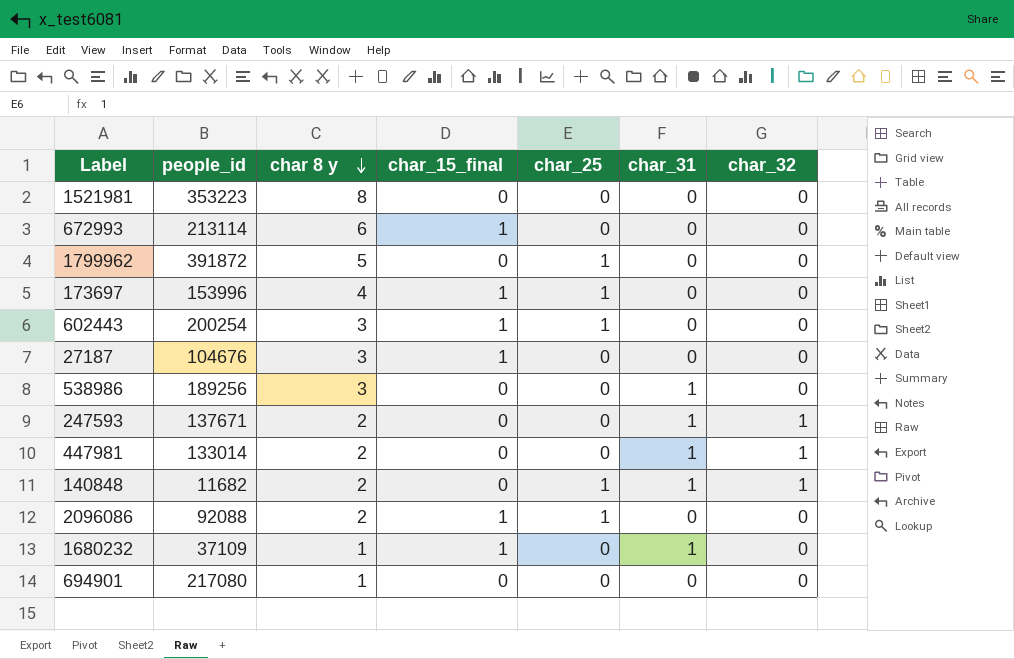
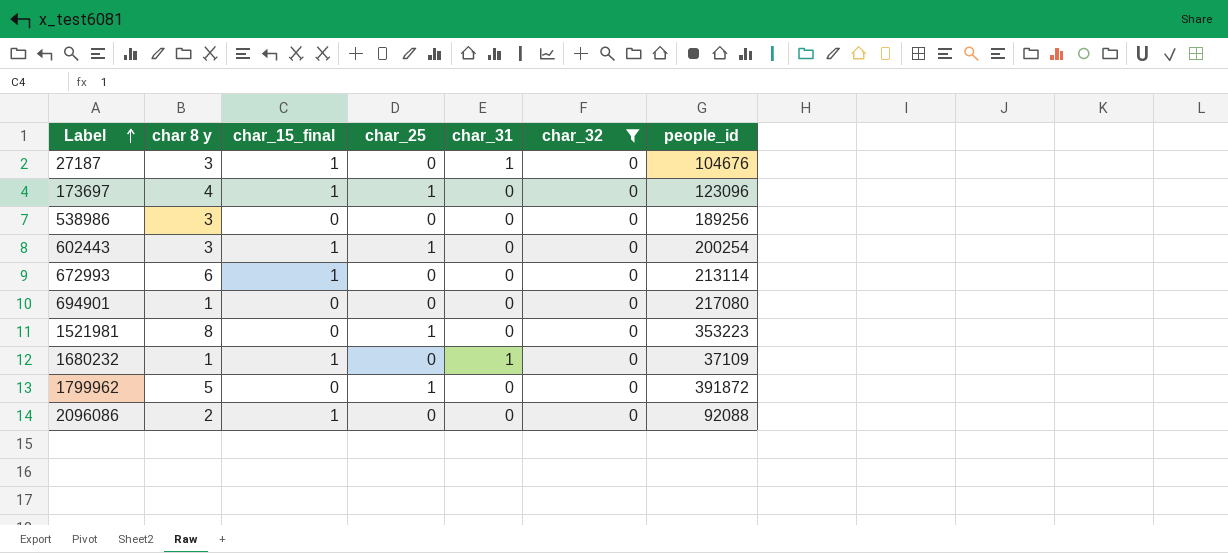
filter: none -> char_32 = 0
row order: char 8 y descending -> Label ascending
column people_id | position: 2 -> 7
27187 | char_31: 0 -> 1
173697 | people_id: 153996 -> 123096
538986 | char_31: 1 -> 0
1521981 | char_25: 0 -> 1
2096086 | char_25: 1 -> 0

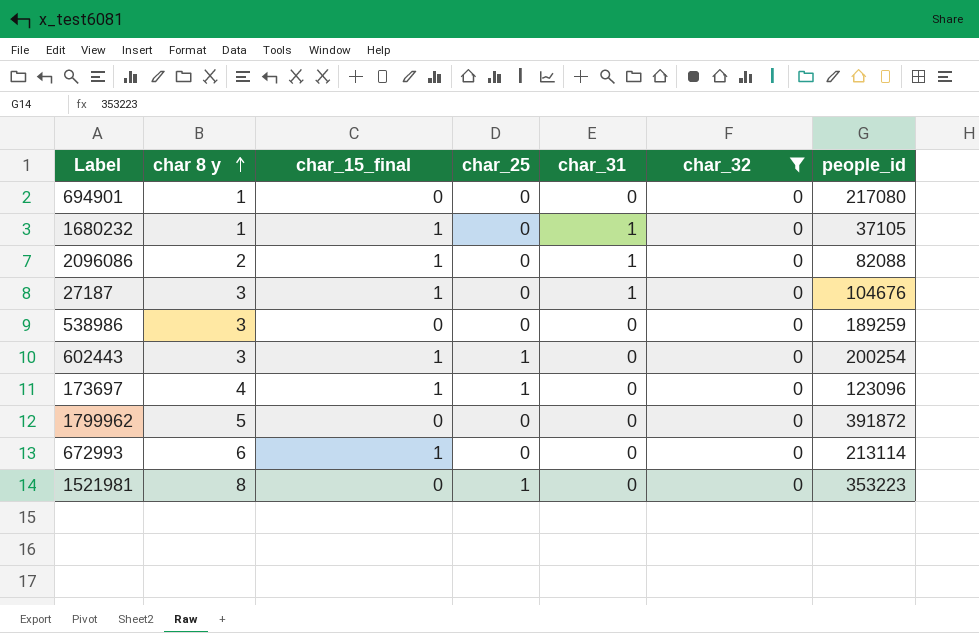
row order: Label ascending -> char 8 y ascending
1680232 | people_id: 37109 -> 37105
2096086 | char_31: 0 -> 1
2096086 | people_id: 92088 -> 82088
538986 | people_id: 189256 -> 189259
1799962 | char_25: 1 -> 0

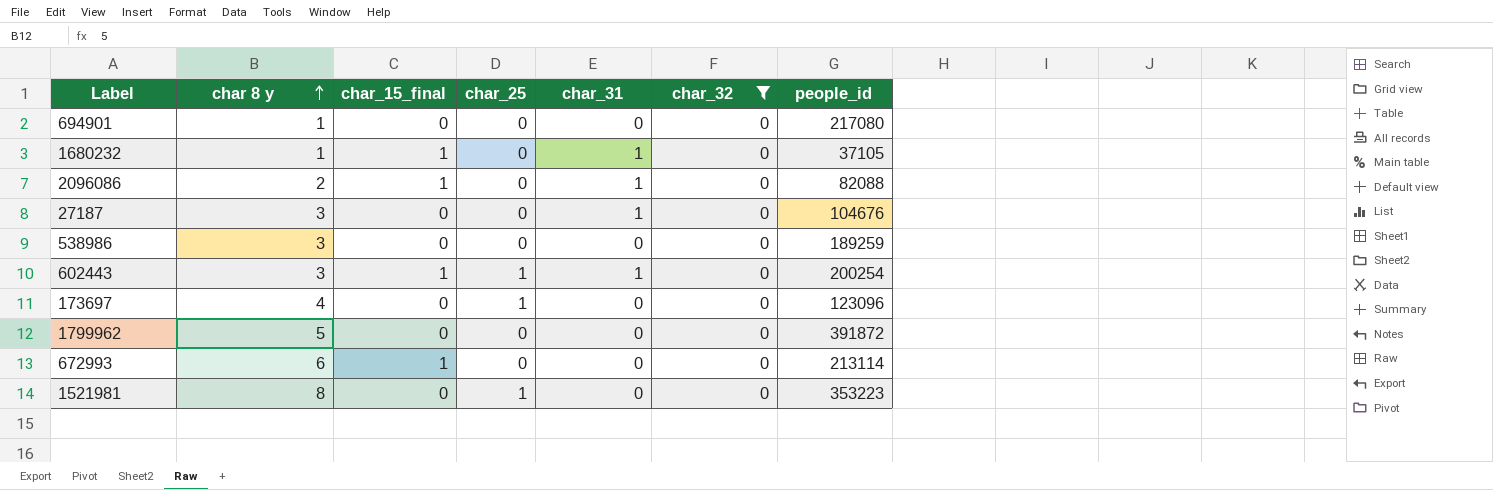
27187 | char_15_final: 1 -> 0
602443 | char_31: 0 -> 1
173697 | char_15_final: 1 -> 0

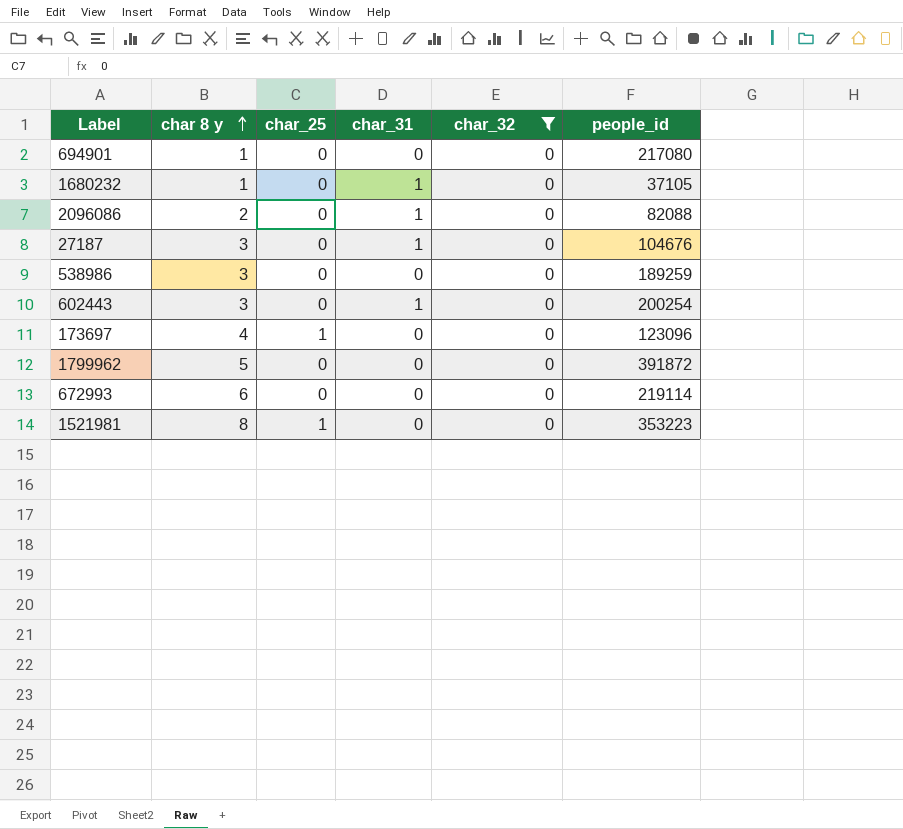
column char_15_final | position: 3 -> none
602443 | char_25: 1 -> 0
672993 | people_id: 213114 -> 219114

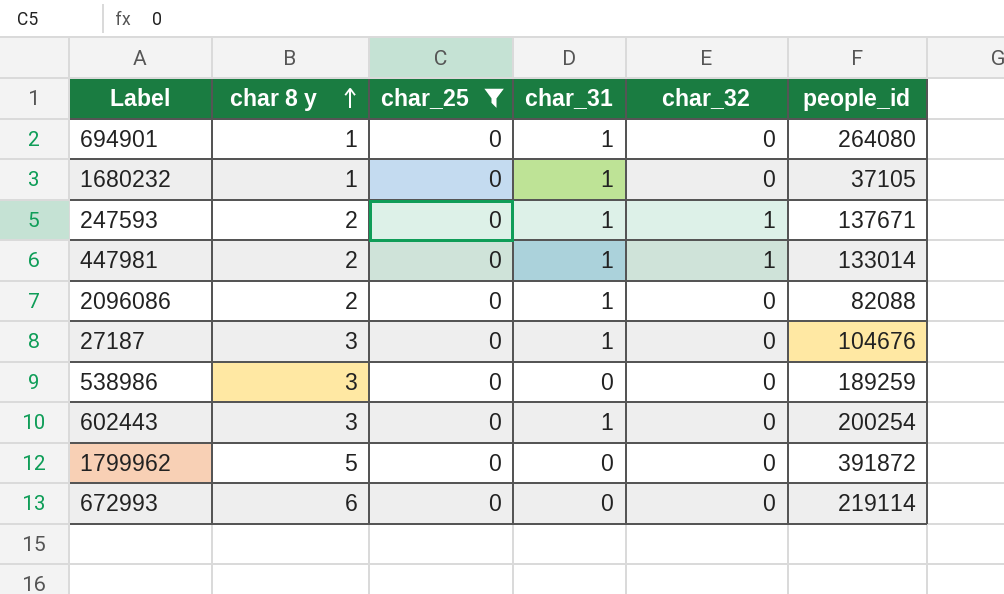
filter: char_32 = 0 -> char_25 = 0
694901 | char_31: 0 -> 1
694901 | people_id: 217080 -> 264080

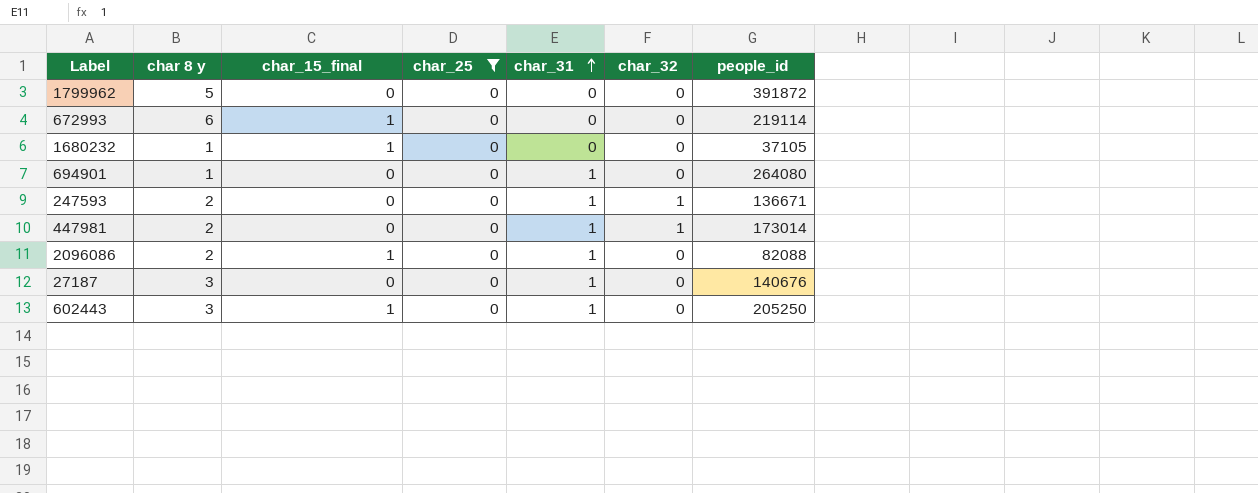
row order: char 8 y ascending -> char_31 ascending
column char_15_final | position: none -> 3
row 538986: 3 | 0 | 0 | 0 | 189259 -> none
1680232 | char_31: 1 -> 0
247593 | people_id: 137671 -> 136671
447981 | people_id: 133014 -> 173014
27187 | people_id: 104676 -> 140676
602443 | people_id: 200254 -> 205250

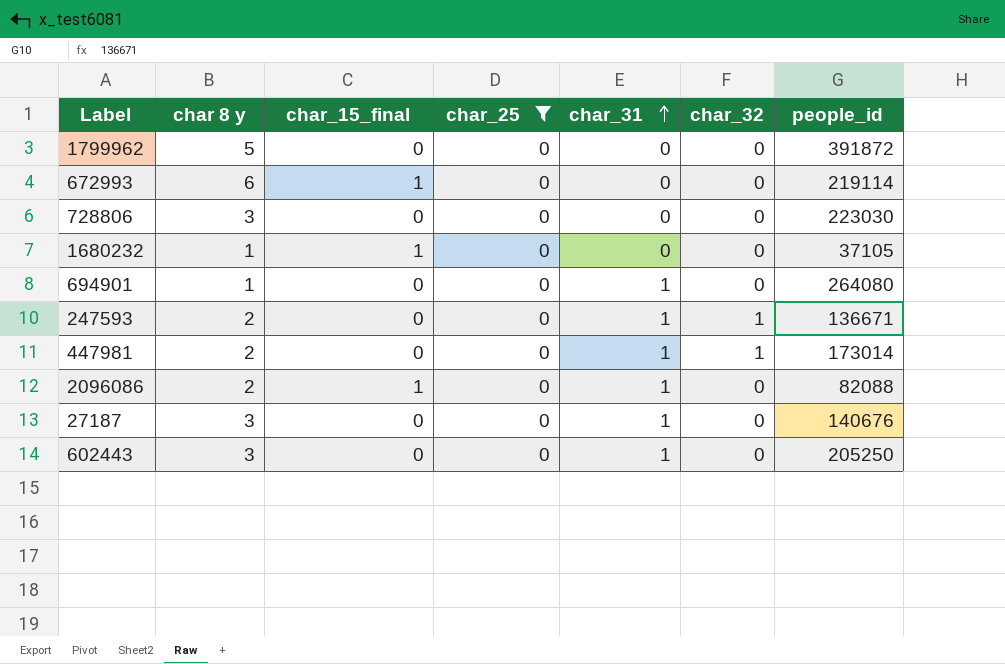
row 728806: none -> 3 | 0 | 0 | 0 | 0 | 223030
602443 | char_15_final: 1 -> 0

